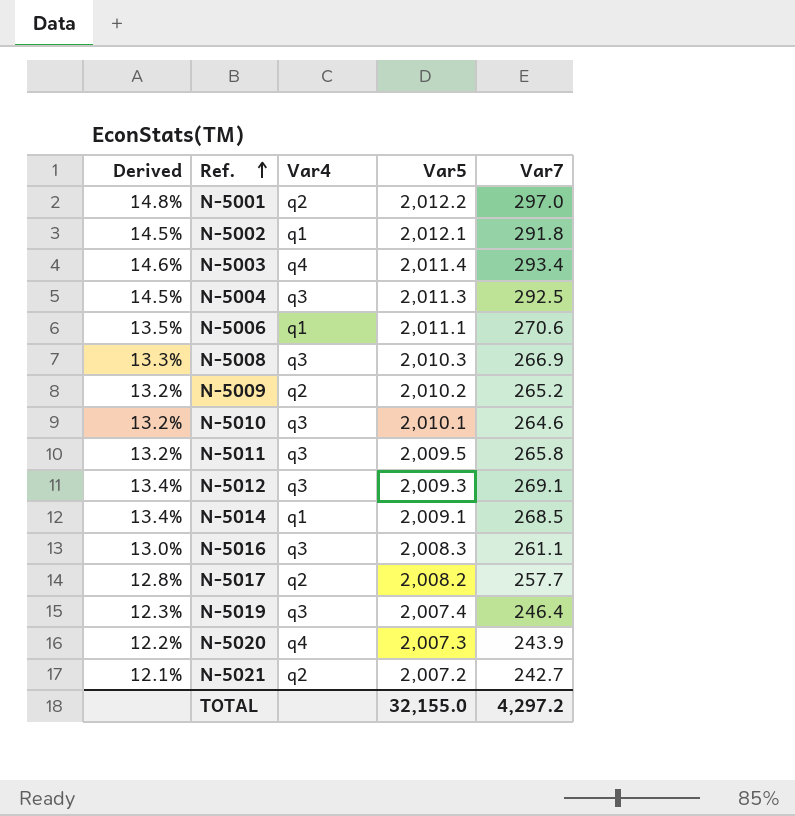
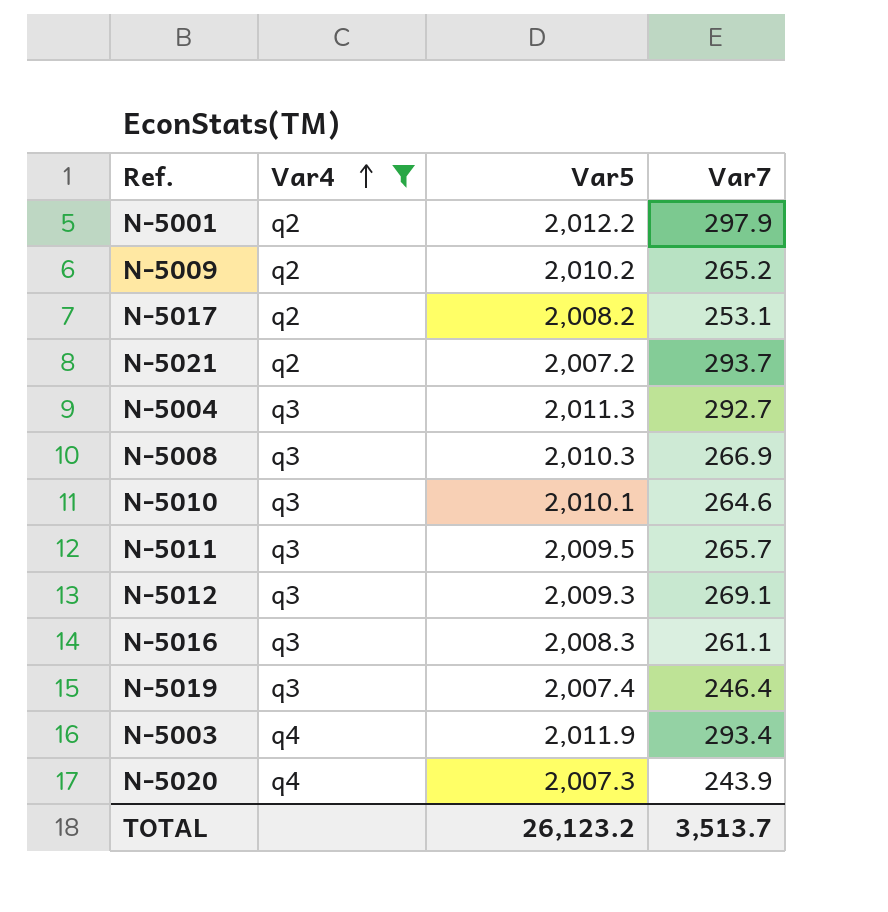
filter: none -> Var4 != q1
row order: Ref. ascending -> Var4 ascending
column Derived | formula: [Var7] / [Var5] -> none
N-5001 | Var7: 297.0 -> 297.9
N-5017 | Var7: 257.7 -> 253.1
N-5021 | Var7: 242.7 -> 293.7
N-5004 | Var7: 292.5 -> 292.7
N-5011 | Var7: 265.8 -> 265.7
N-5003 | Var5: 2,011.4 -> 2,011.9
TOTAL | Var5: 32,155.0 -> 26,123.2
TOTAL | Var7: 4,297.2 -> 3,513.7

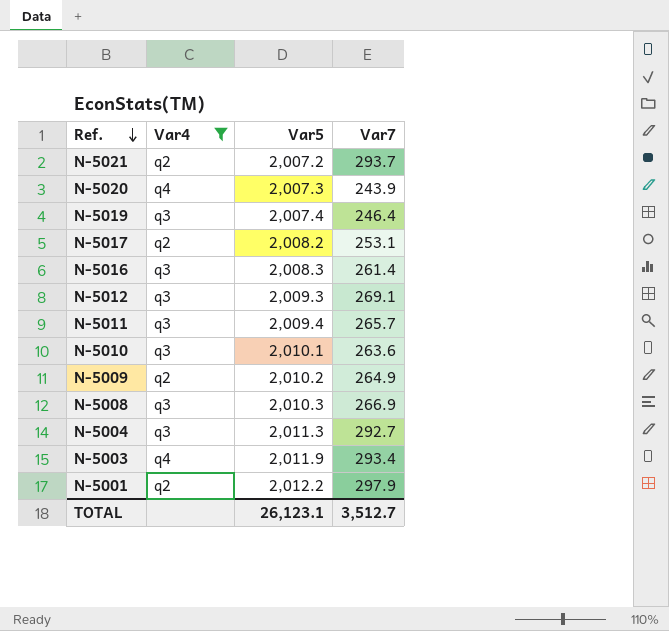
row order: Var4 ascending -> Ref. descending
N-5016 | Var7: 261.1 -> 261.4
N-5011 | Var5: 2,009.5 -> 2,009.4
N-5010 | Var7: 264.6 -> 263.6
N-5009 | Var7: 265.2 -> 264.9
TOTAL | Var5: 26,123.2 -> 26,123.1
TOTAL | Var7: 3,513.7 -> 3,512.7

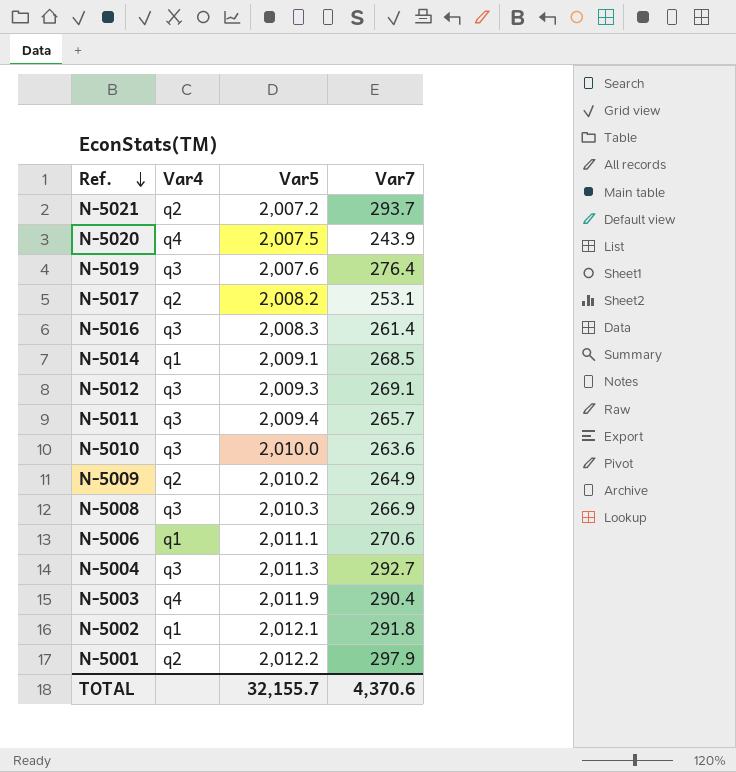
filter: Var4 != q1 -> none
N-5020 | Var5: 2,007.3 -> 2,007.5
N-5019 | Var5: 2,007.4 -> 2,007.6
N-5019 | Var7: 246.4 -> 276.4
N-5010 | Var5: 2,010.1 -> 2,010.0
N-5003 | Var7: 293.4 -> 290.4
TOTAL | Var5: 26,123.1 -> 32,155.7
TOTAL | Var7: 3,512.7 -> 4,370.6

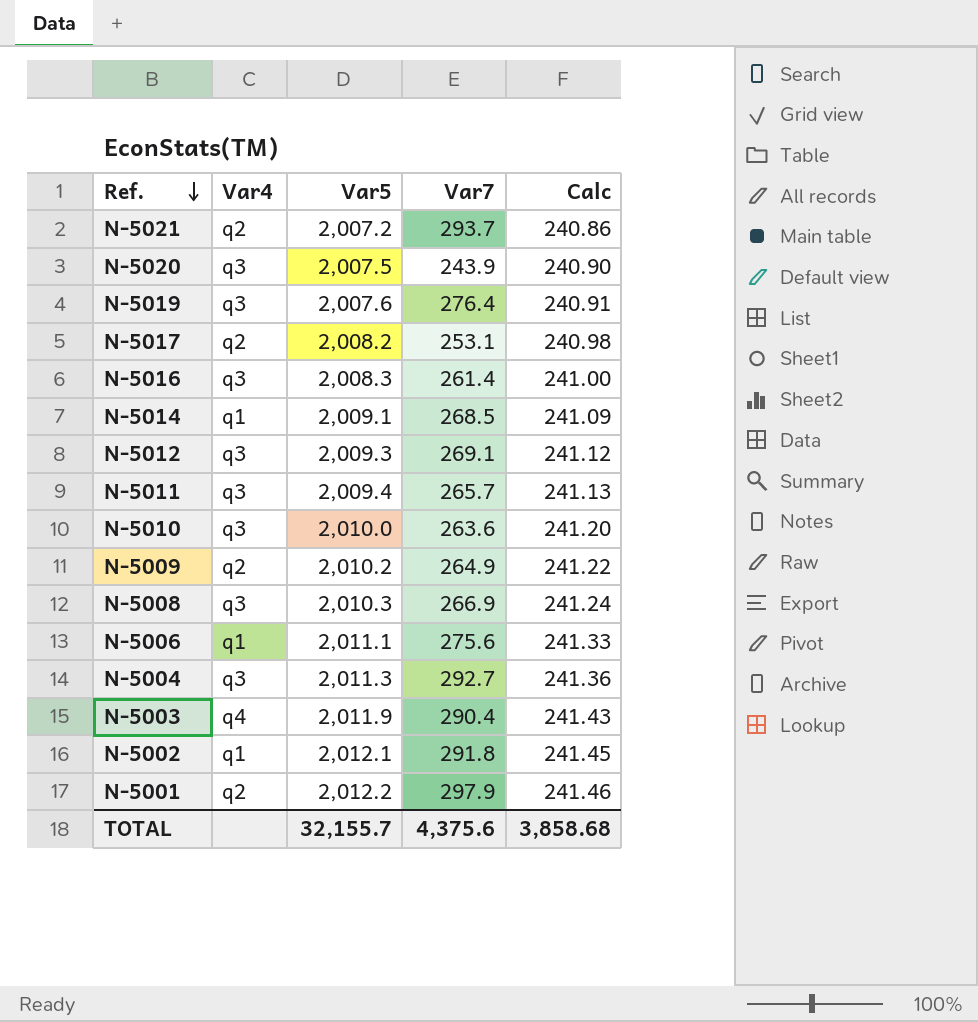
column Calc | formula: none -> [Var5] * 0.12
N-5020 | Var4: q4 -> q3
N-5006 | Var7: 270.6 -> 275.6
TOTAL | Var7: 4,370.6 -> 4,375.6

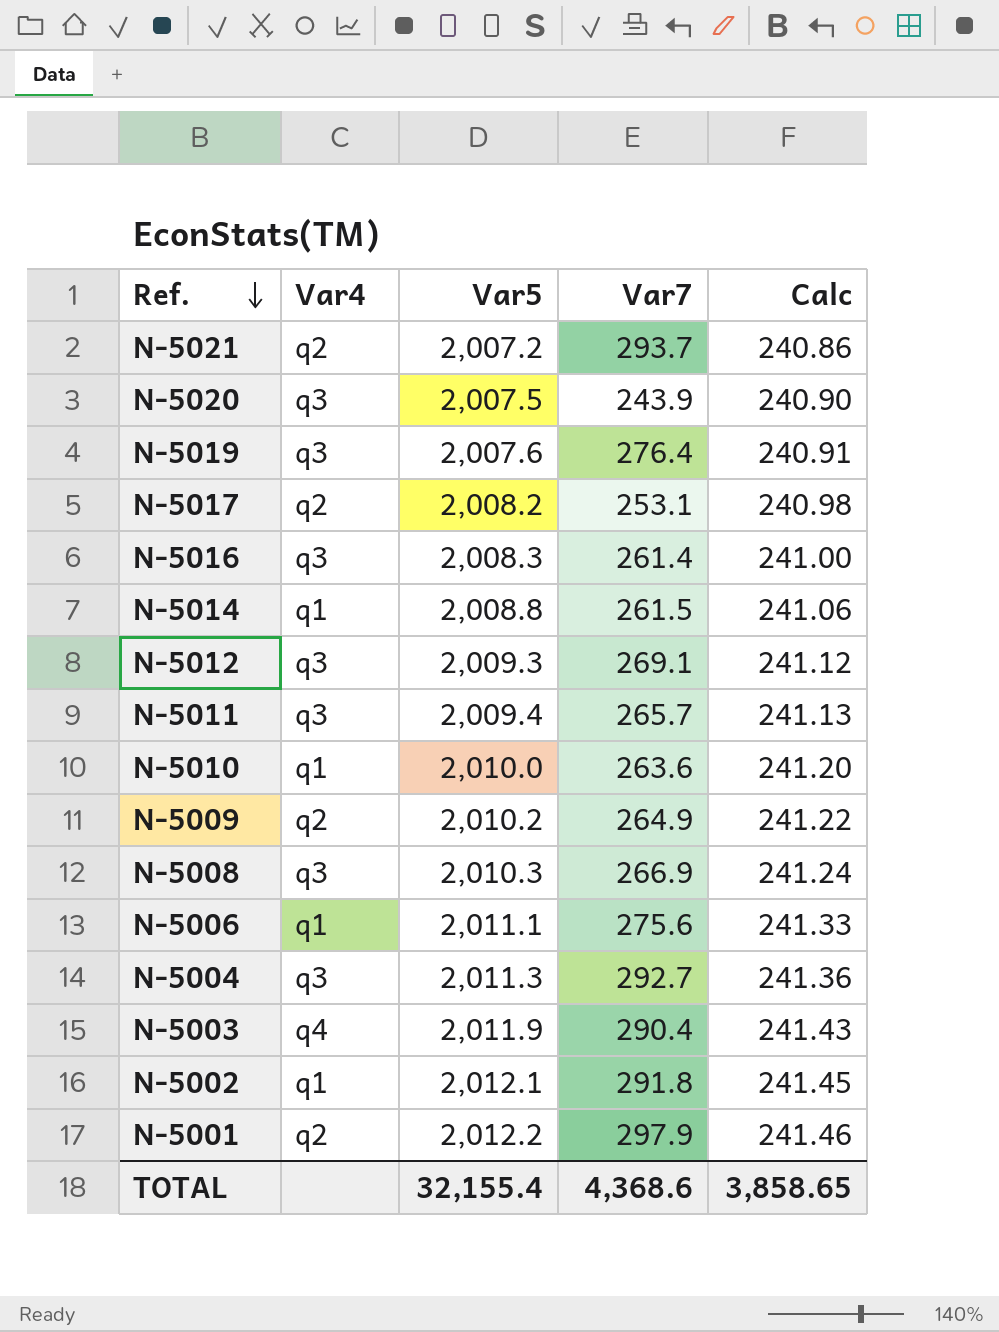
N-5014 | Var5: 2,009.1 -> 2,008.8
N-5014 | Var7: 268.5 -> 261.5
N-5014 | Calc: 241.09 -> 241.06
N-5010 | Var4: q3 -> q1
TOTAL | Var5: 32,155.7 -> 32,155.4
TOTAL | Var7: 4,375.6 -> 4,368.6
TOTAL | Calc: 3,858.68 -> 3,858.65

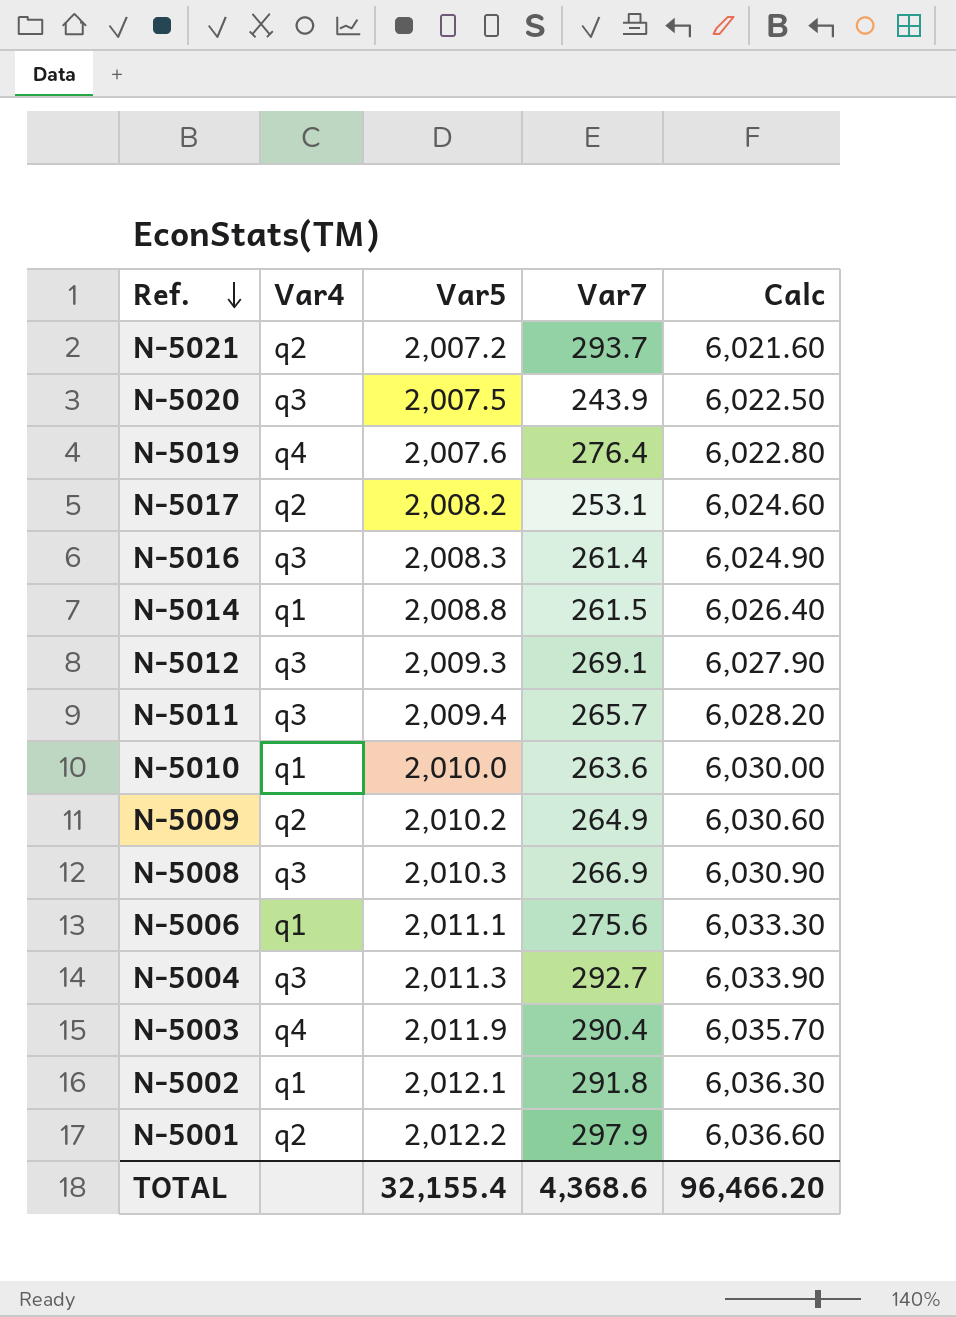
column Calc | formula: [Var5] * 0.12 -> [Var5] * 3
N-5019 | Var4: q3 -> q4
TOTAL | Calc: 3,858.65 -> 96,466.20

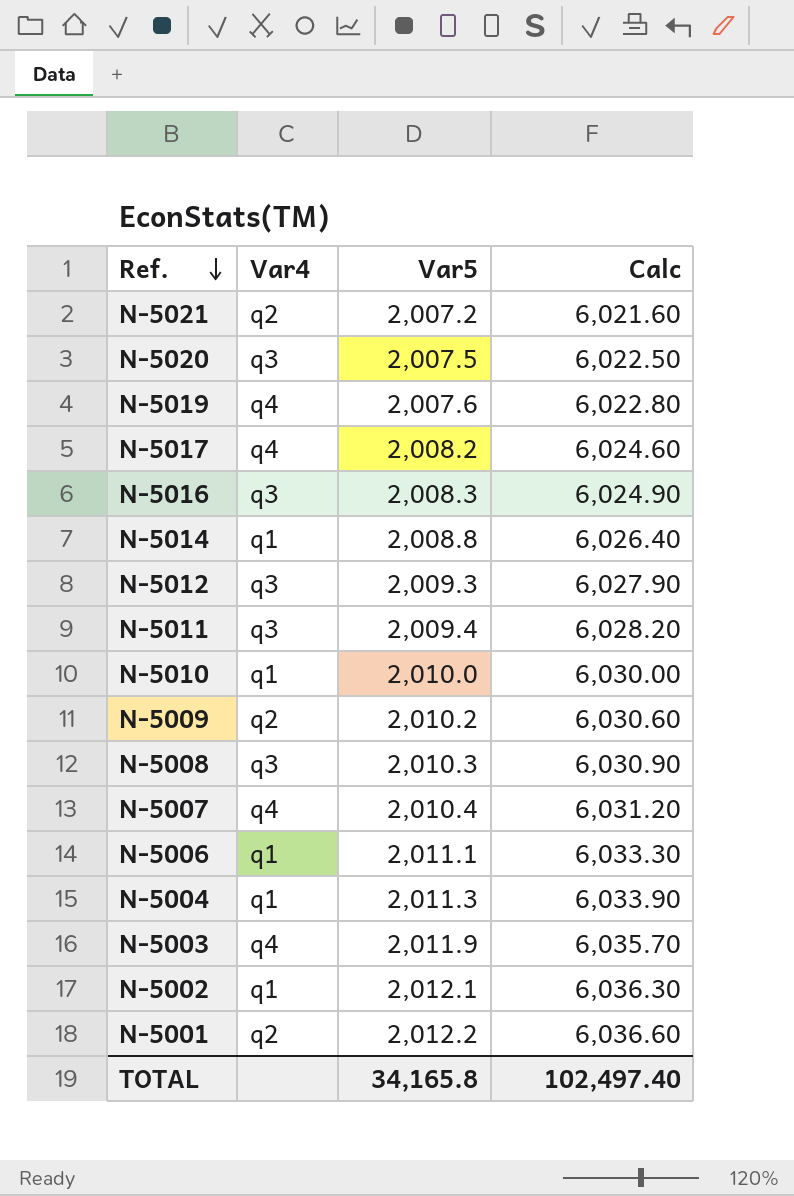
column Var7 | position: 4 -> none
N-5017 | Var4: q2 -> q4
row N-5007: none -> q4 | 2,010.4 | 6,031.20
N-5004 | Var4: q3 -> q1
TOTAL | Var5: 32,155.4 -> 34,165.8
TOTAL | Calc: 96,466.20 -> 102,497.40

